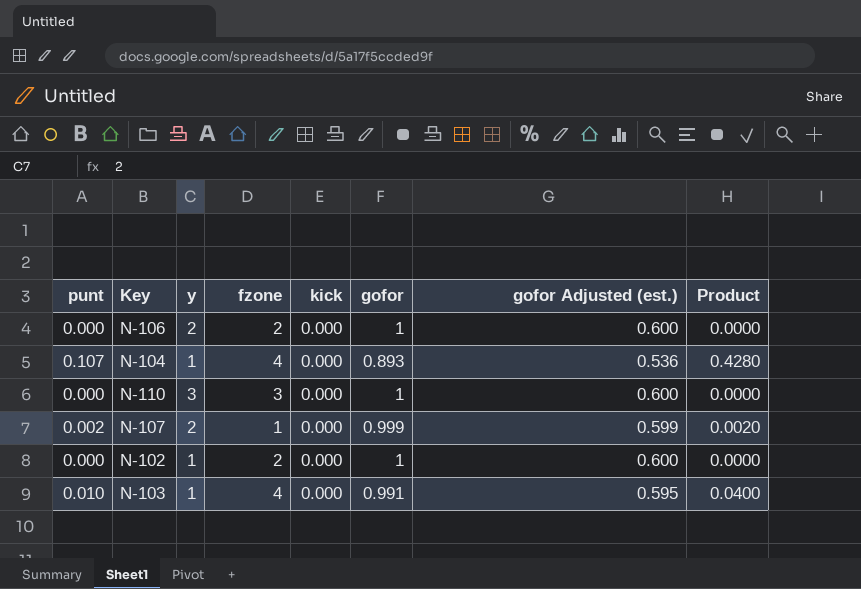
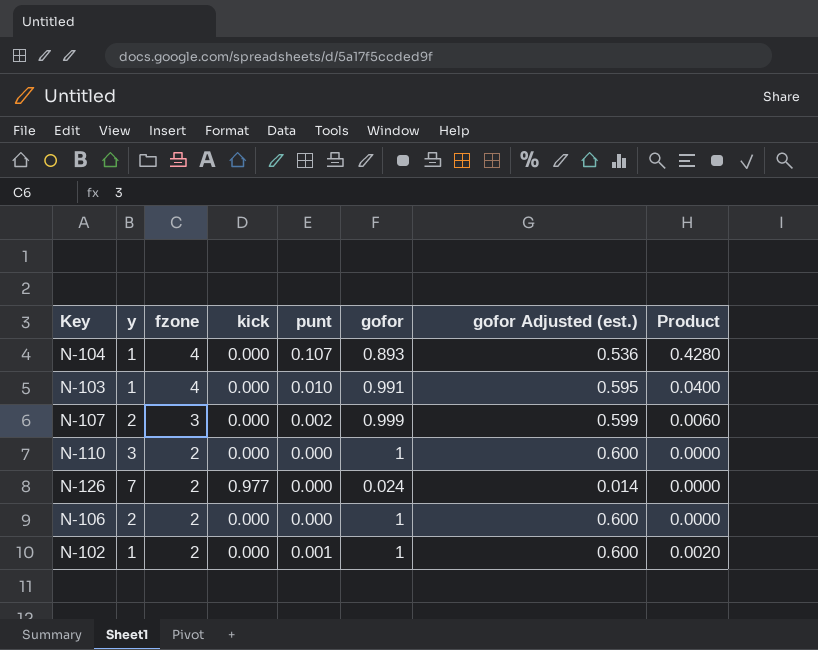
row order: none -> fzone descending
column punt | position: 1 -> 5
N-107 | fzone: 1 -> 3
N-107 | Product: 0.0020 -> 0.0060
N-110 | fzone: 3 -> 2
row N-126: none -> 7 | 2 | 0.977 | 0.000 | 0.024 | 0.014 | 0.0000
N-102 | punt: 0.000 -> 0.001
N-102 | Product: 0.0000 -> 0.0020

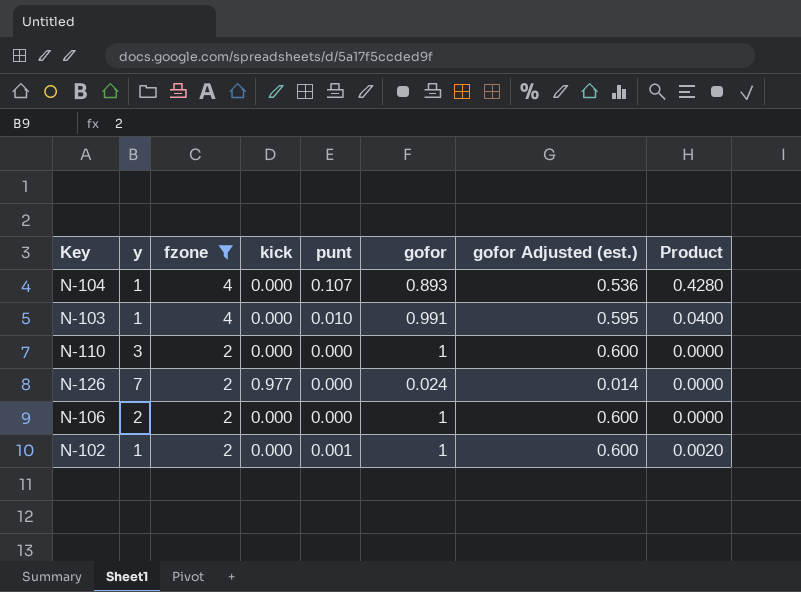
filter: none -> fzone != 3

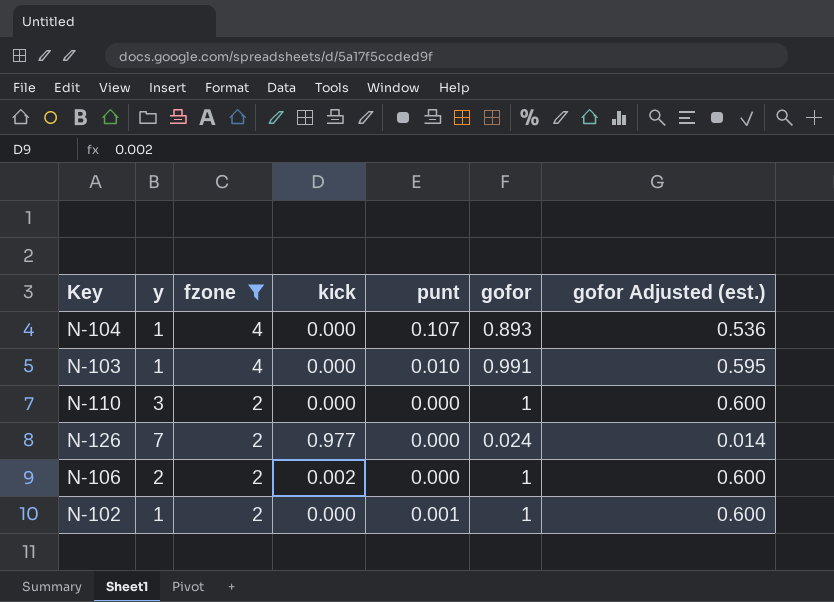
column Product | formula: [fzone] * [punt] -> none
N-106 | kick: 0.000 -> 0.002

